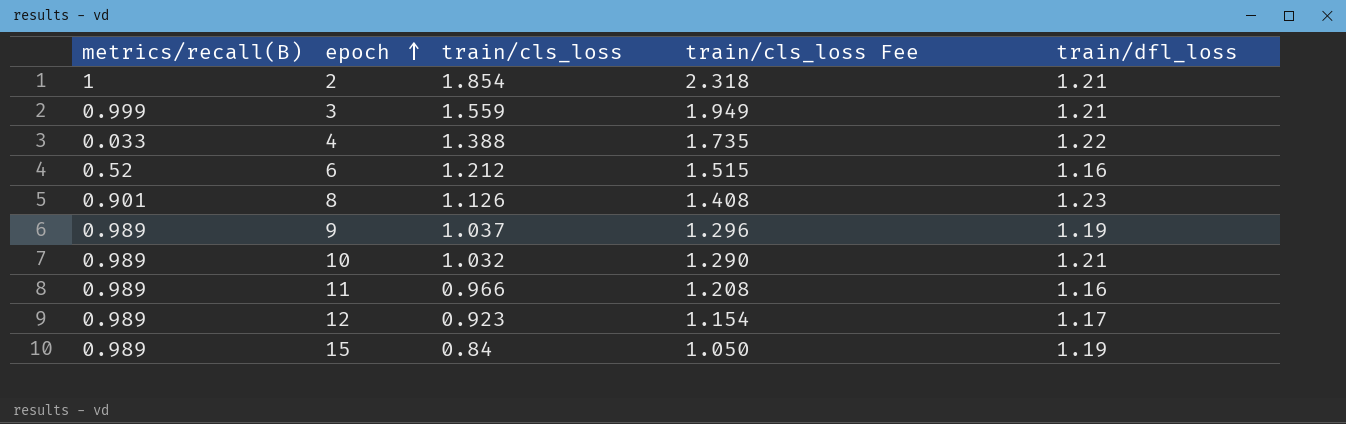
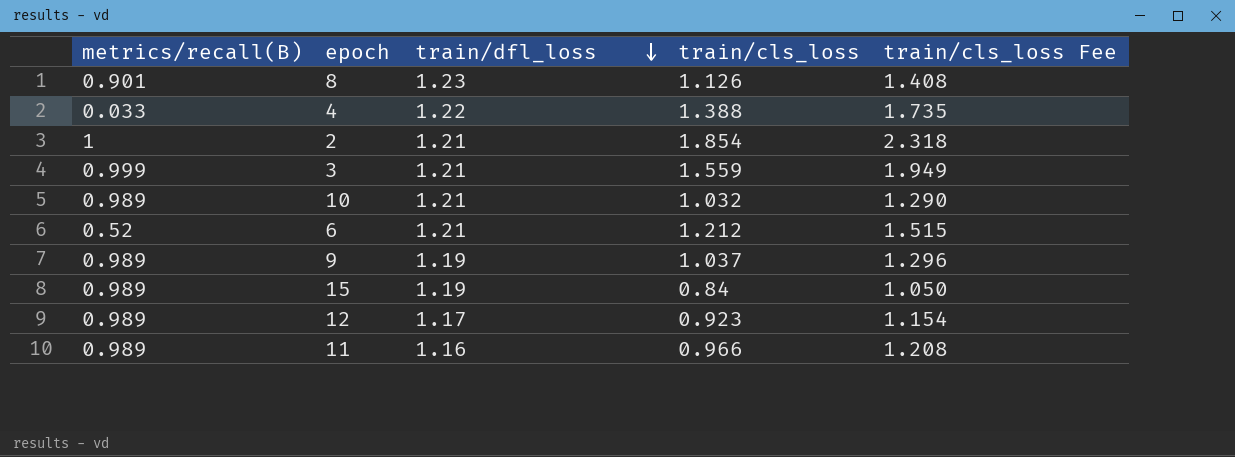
row order: epoch ascending -> train/dfl_loss descending
column train/dfl_loss | position: 5 -> 3
6 | train/dfl_loss: 1.16 -> 1.21

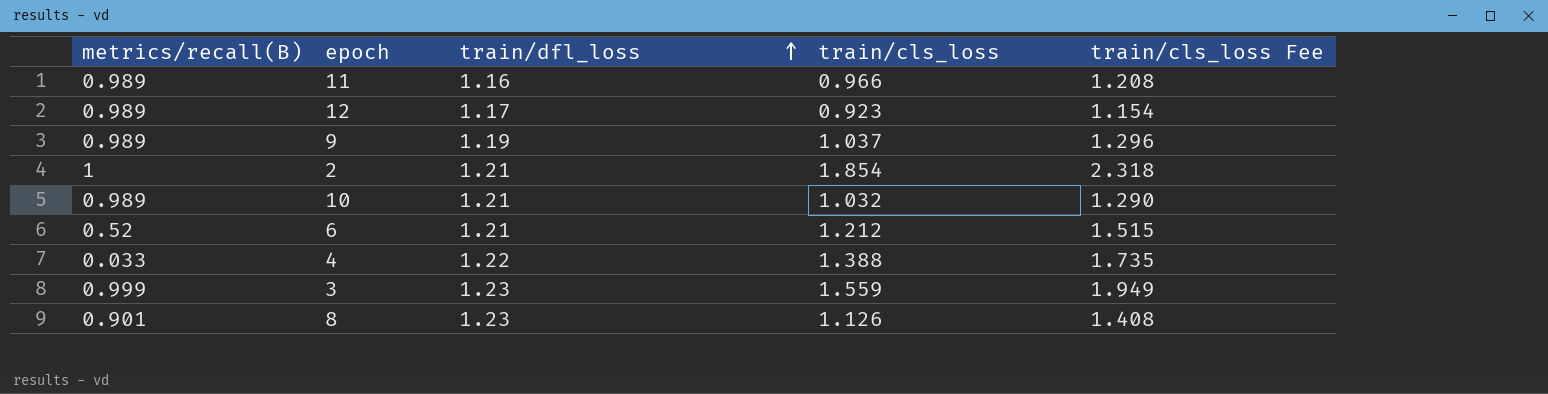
row order: train/dfl_loss descending -> train/dfl_loss ascending
row 15: 0.989 | 1.19 | 0.84 | 1.050 -> none
3 | train/dfl_loss: 1.21 -> 1.23

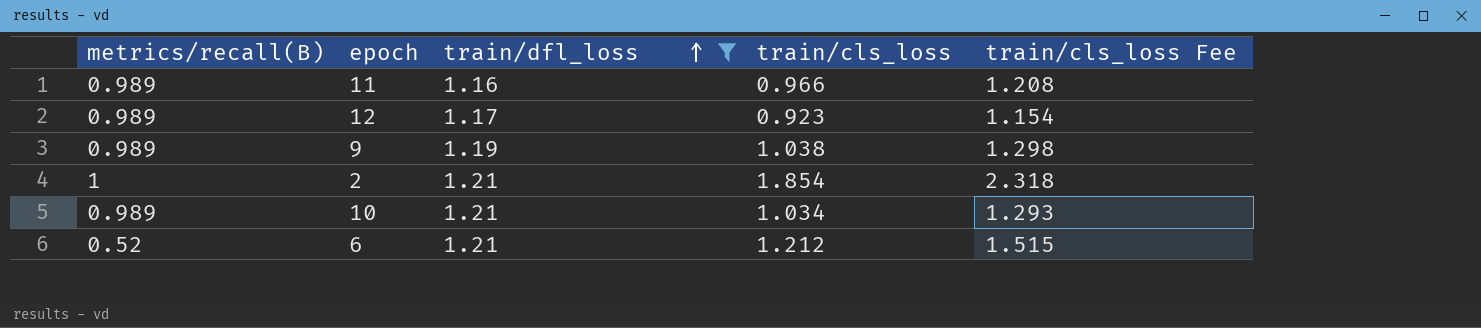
filter: none -> train/dfl_loss <= 1.21
9 | train/cls_loss: 1.037 -> 1.038
9 | train/cls_loss Fee: 1.296 -> 1.298
10 | train/cls_loss: 1.032 -> 1.034
10 | train/cls_loss Fee: 1.290 -> 1.293

